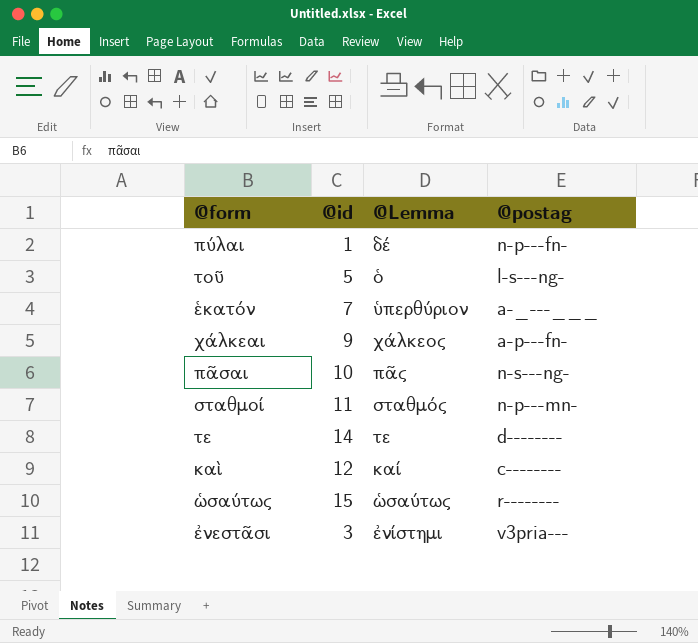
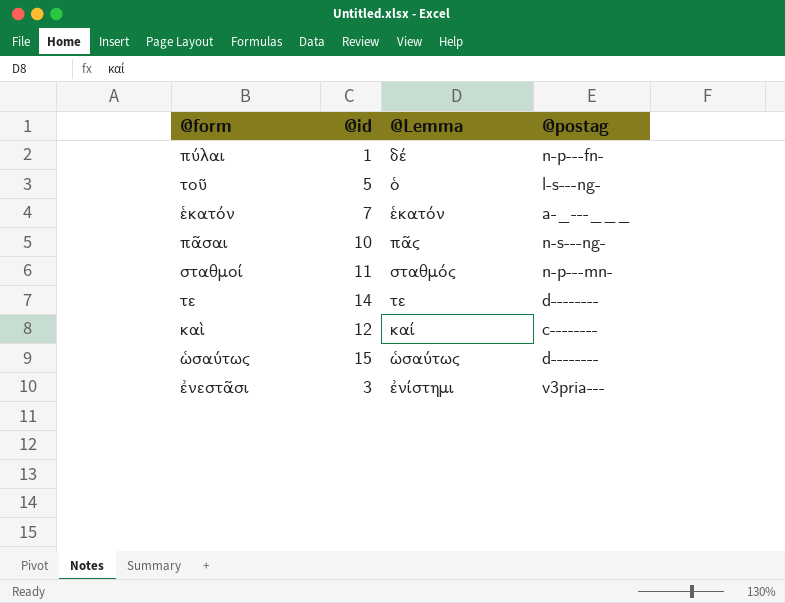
row χάλκεαι: 9 | χάλκεος | a-p---fn- -> none
ἑκατόν | @Lemma: ὑπερθύριον -> ἑκατόν
ὡσαύτως | @postag: r-------- -> d--------

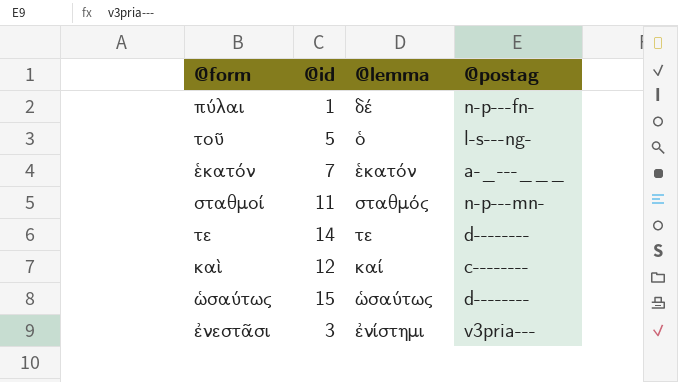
column name: @Lemma -> @lemma
row πᾶσαι: 10 | πᾶς | n-s---ng- -> none

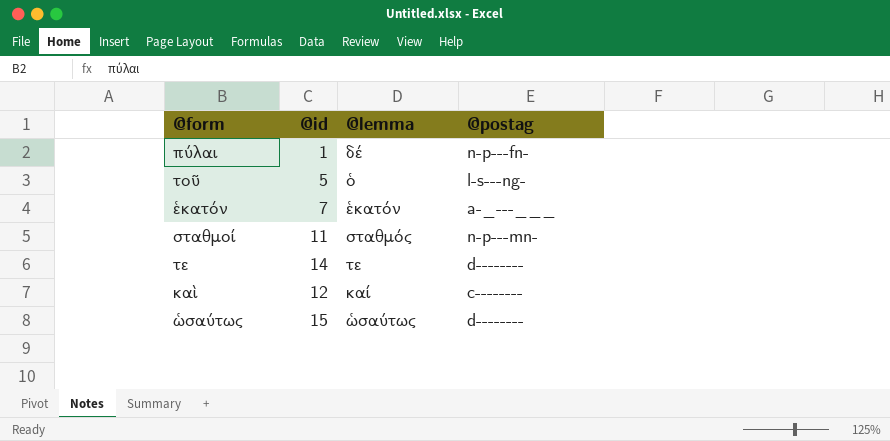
row ἐνεστᾶσι: 3 | ἐνίστημι | v3pria--- -> none

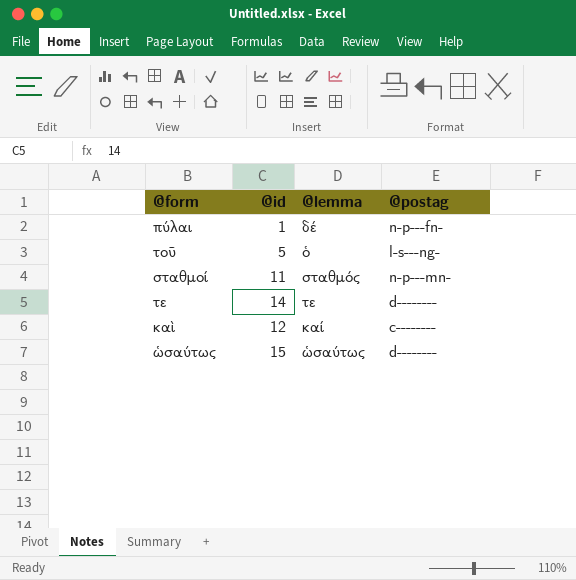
row ἑκατόν: 7 | ἑκατόν | a-_---___ -> none

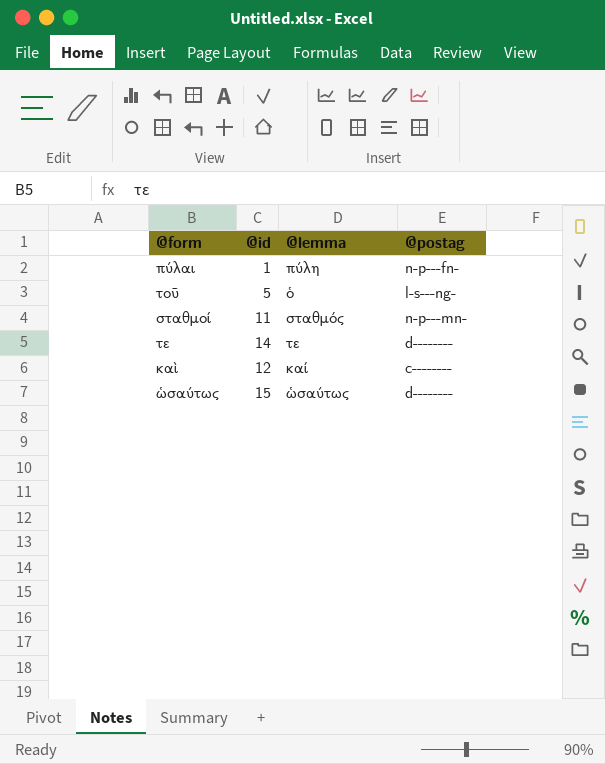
πύλαι | @lemma: δέ -> πύλη

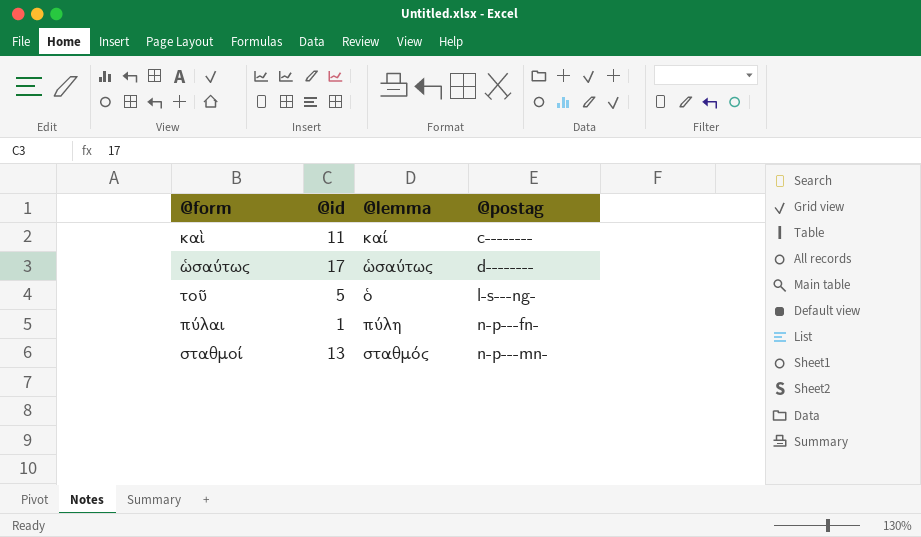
row order: none -> @postag ascending
row τε: 14 | τε | d-------- -> none
καὶ | @id: 12 -> 11
ὡσαύτως | @id: 15 -> 17
σταθμοί | @id: 11 -> 13

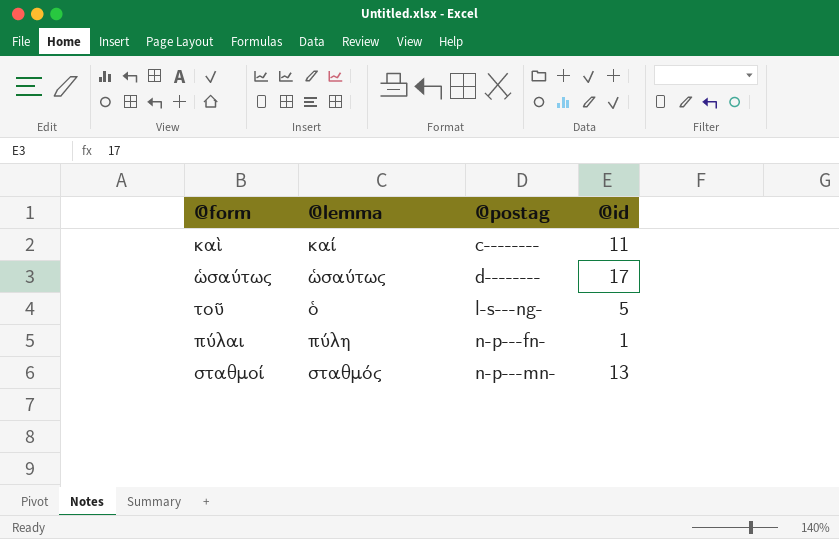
column @id | position: 2 -> 4

